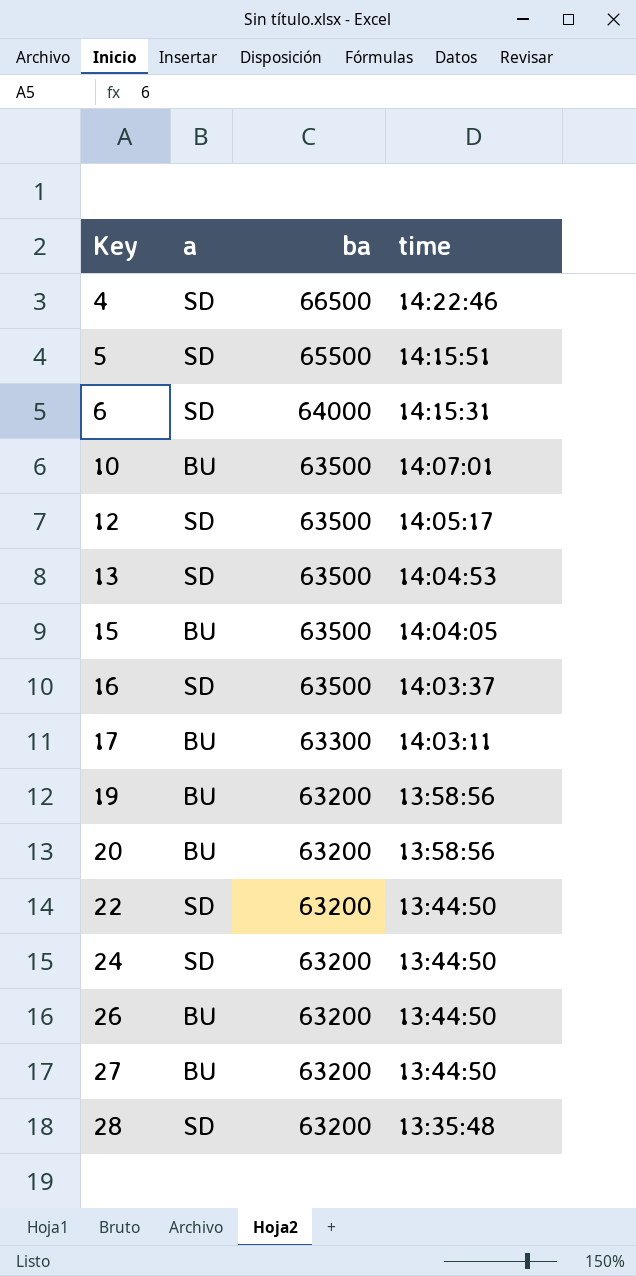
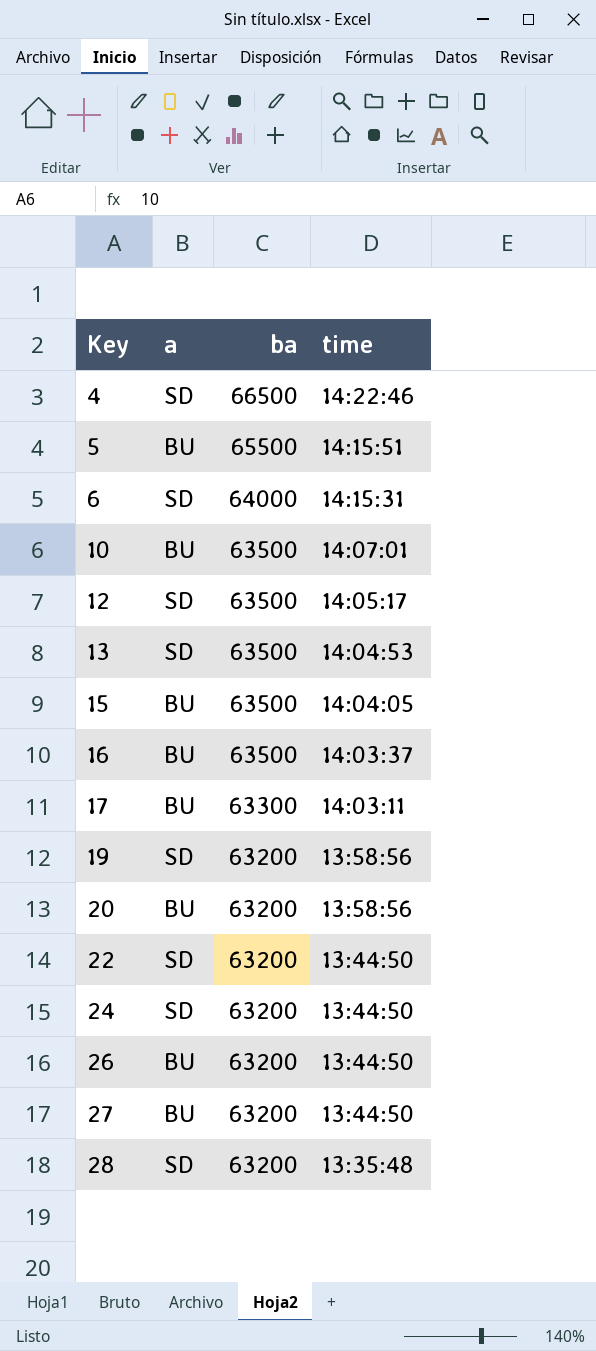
5 | a: SD -> BU
16 | a: SD -> BU
19 | a: BU -> SD

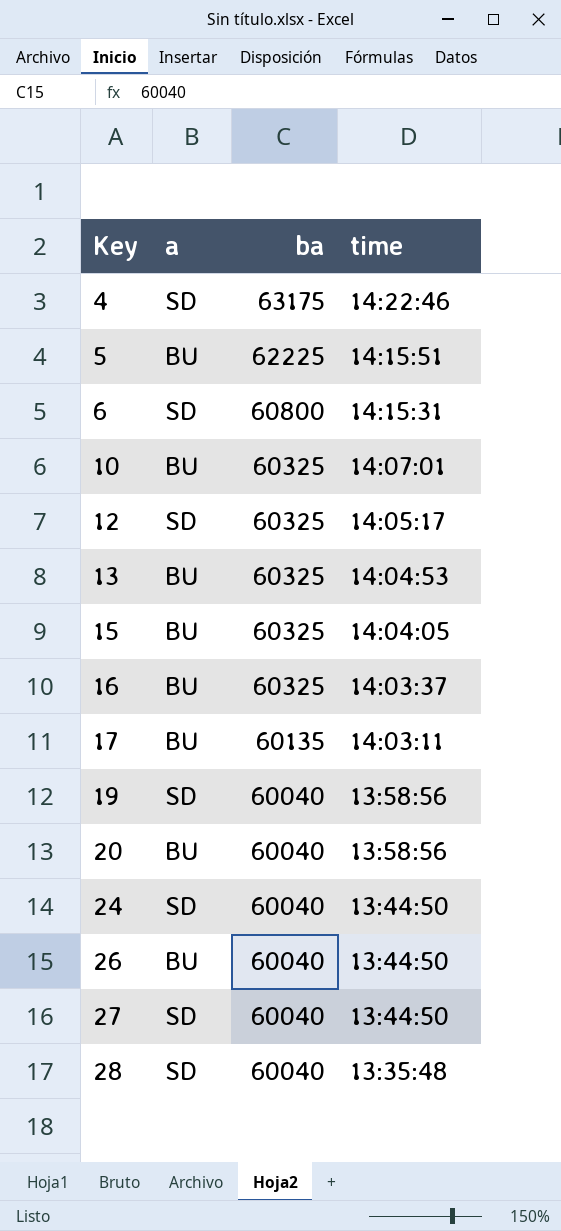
row 22: SD | 63200 | 13:44:50 -> none
4 | ba: 66500 -> 63175
5 | ba: 65500 -> 62225
6 | ba: 64000 -> 60800
10 | ba: 63500 -> 60325
12 | ba: 63500 -> 60325
13 | a: SD -> BU
13 | ba: 63500 -> 60325
15 | ba: 63500 -> 60325
16 | ba: 63500 -> 60325
17 | ba: 63300 -> 60135
19 | ba: 63200 -> 60040
20 | ba: 63200 -> 60040
24 | ba: 63200 -> 60040
26 | ba: 63200 -> 60040
27 | a: BU -> SD
27 | ba: 63200 -> 60040
28 | ba: 63200 -> 60040

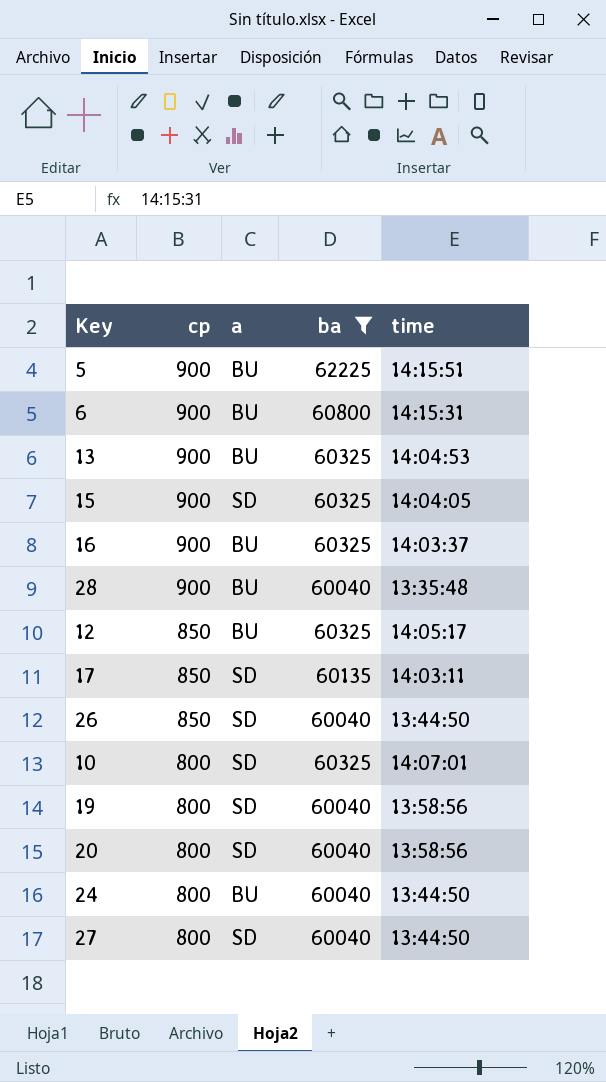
filter: none -> ba != 63175
row order: Key ascending -> cp descending
column cp | position: none -> 2
6 | a: SD -> BU
15 | a: BU -> SD
28 | a: SD -> BU
12 | a: SD -> BU
17 | a: BU -> SD
26 | a: BU -> SD
10 | a: BU -> SD
20 | a: BU -> SD
24 | a: SD -> BU

